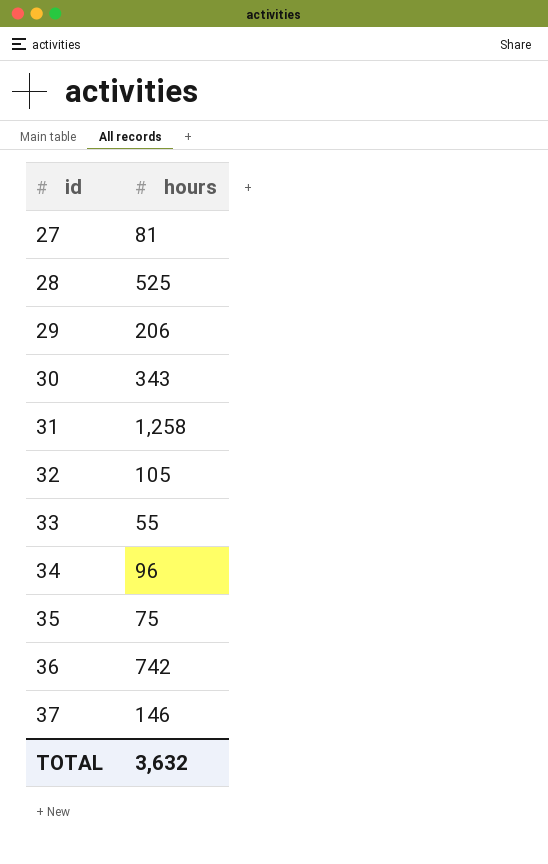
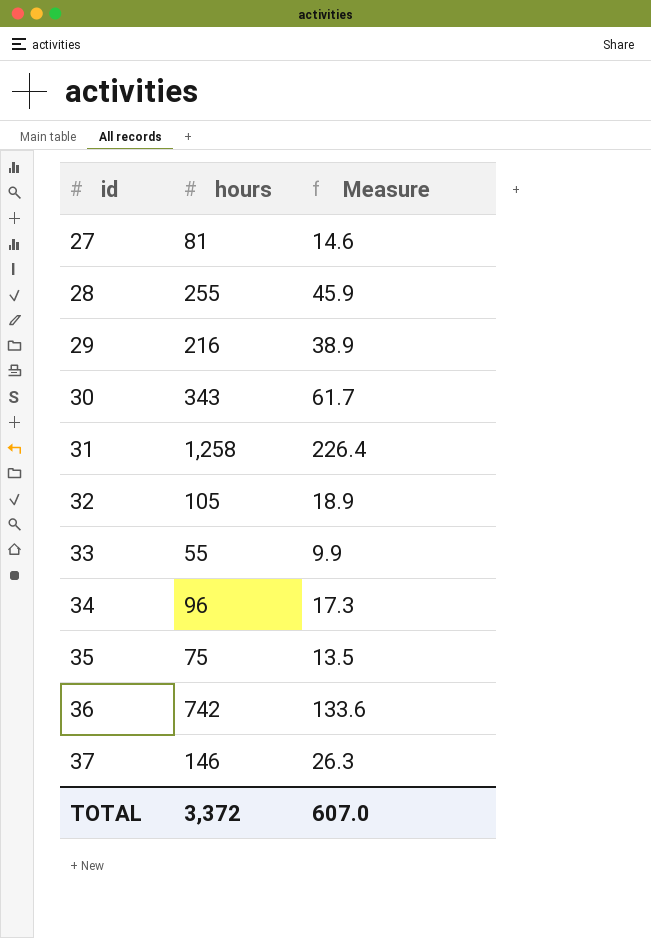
column Measure | formula: none -> [hours] * 0.18
28 | hours: 525 -> 255
29 | hours: 206 -> 216
TOTAL | hours: 3,632 -> 3,372

